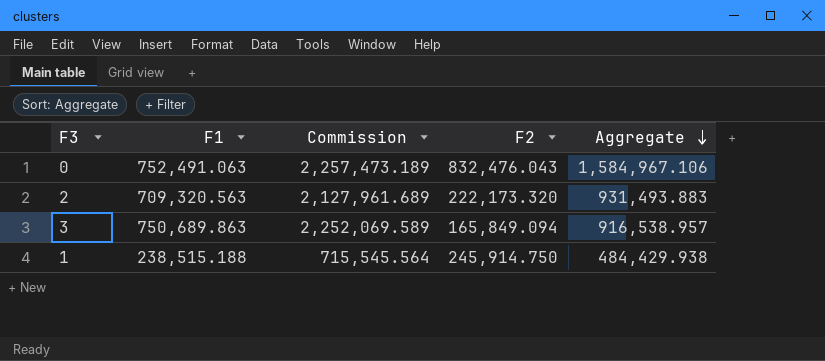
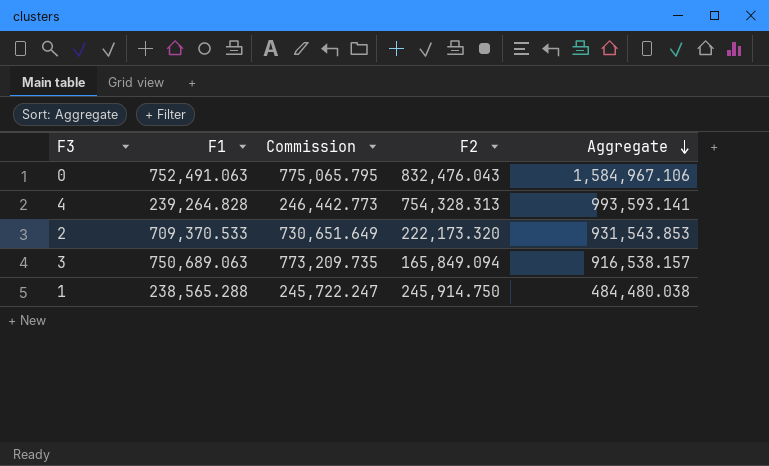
column Commission | formula: [F1] * 3 -> [F1] * 1.03
row 4: none -> 239,264.828 | 246,442.773 | 754,328.313 | 993,593.141
2 | F1: 709,320.563 -> 709,370.533
2 | Aggregate: 931,493.883 -> 931,543.853
3 | F1: 750,689.863 -> 750,689.063
3 | Aggregate: 916,538.957 -> 916,538.157
1 | F1: 238,515.188 -> 238,565.288
1 | Aggregate: 484,429.938 -> 484,480.038

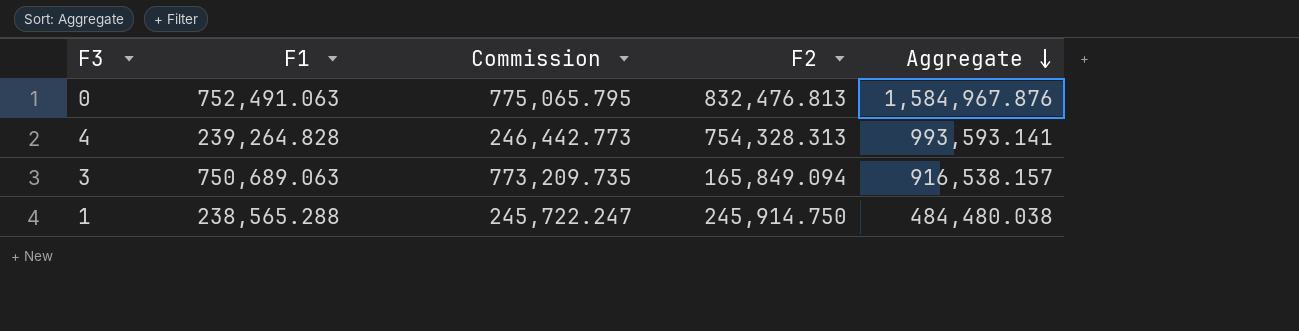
row 2: 709,370.533 | 730,651.649 | 222,173.320 | 931,543.853 -> none
0 | F2: 832,476.043 -> 832,476.813
0 | Aggregate: 1,584,967.106 -> 1,584,967.876

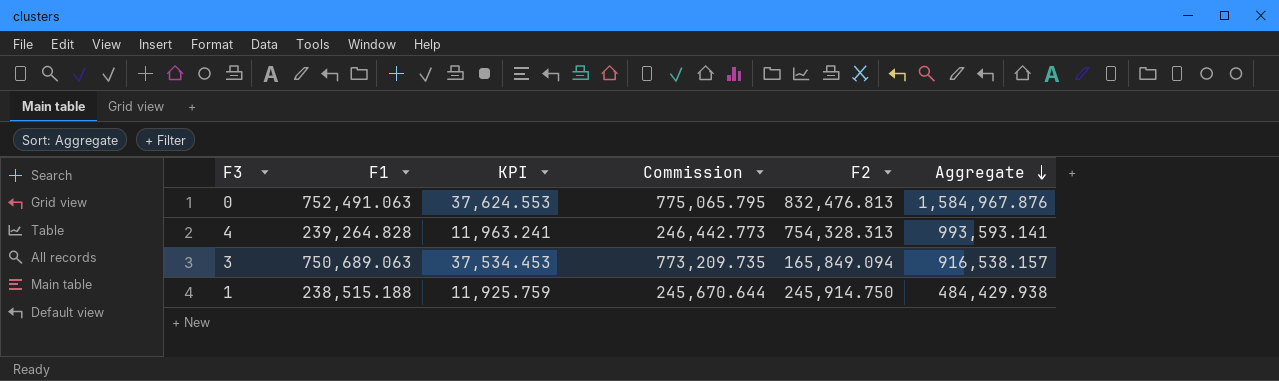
column KPI | formula: none -> [F1] * 0.05
1 | F1: 238,565.288 -> 238,515.188
1 | Commission: 245,722.247 -> 245,670.644
1 | Aggregate: 484,480.038 -> 484,429.938

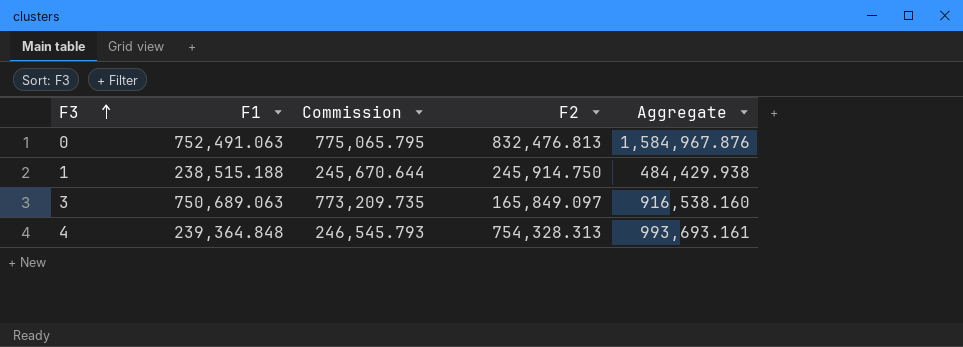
row order: Aggregate descending -> F3 ascending
column KPI | formula: [F1] * 0.05 -> none
3 | F2: 165,849.094 -> 165,849.097
3 | Aggregate: 916,538.157 -> 916,538.160
4 | F1: 239,264.828 -> 239,364.848
4 | Commission: 246,442.773 -> 246,545.793
4 | Aggregate: 993,593.141 -> 993,693.161

